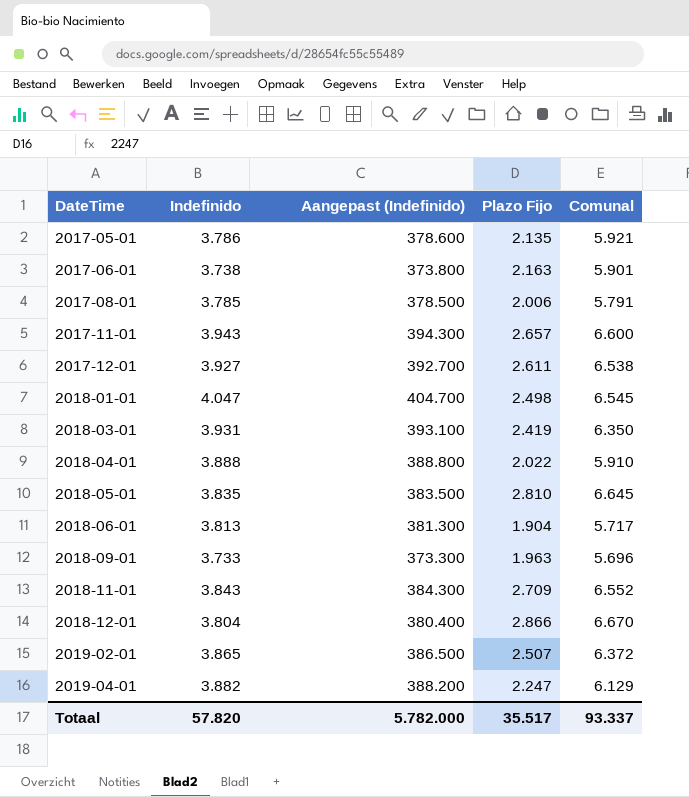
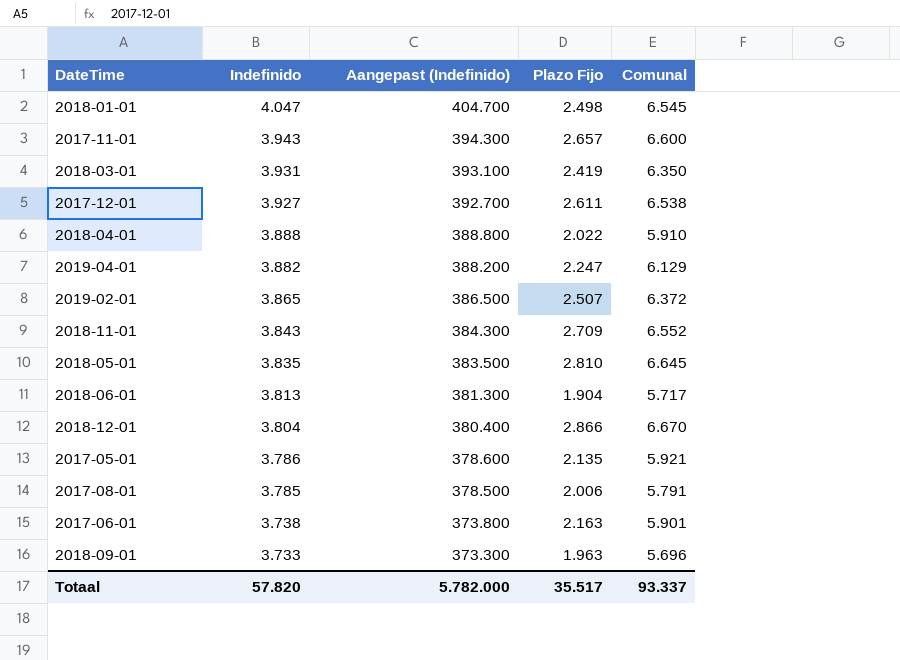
row order: DateTime ascending -> Indefinido descending

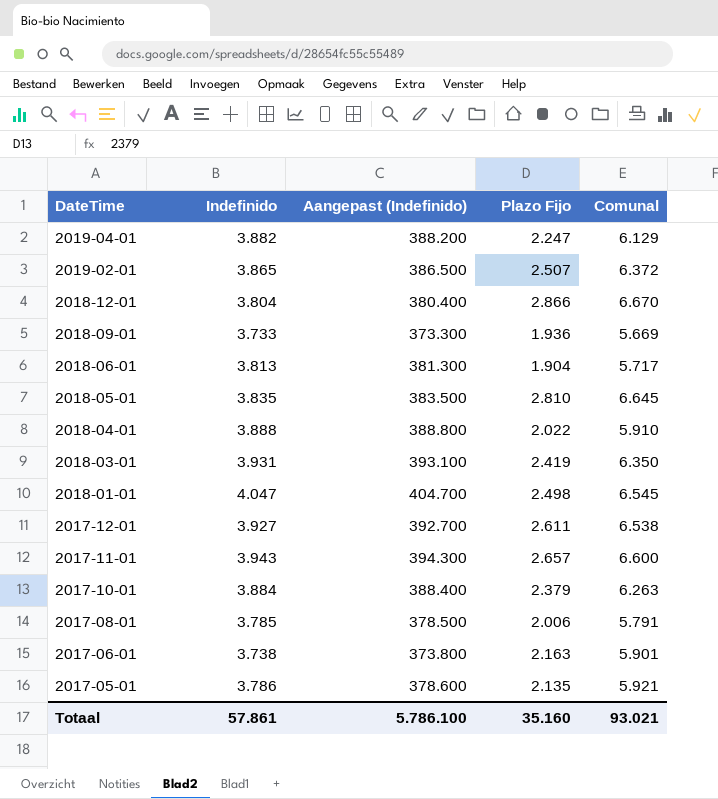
row order: Indefinido descending -> DateTime descending
row 2018-11-01: 3.843 | 384.300 | 2.709 | 6.552 -> none
2018-09-01 | Plazo Fijo: 1.963 -> 1.936
2018-09-01 | Comunal: 5.696 -> 5.669
row 2017-10-01: none -> 3.884 | 388.400 | 2.379 | 6.263
Totaal | Indefinido: 57.820 -> 57.861
Totaal | Aangepast (Indefinido): 5.782.000 -> 5.786.100
Totaal | Plazo Fijo: 35.517 -> 35.160
Totaal | Comunal: 93.337 -> 93.021

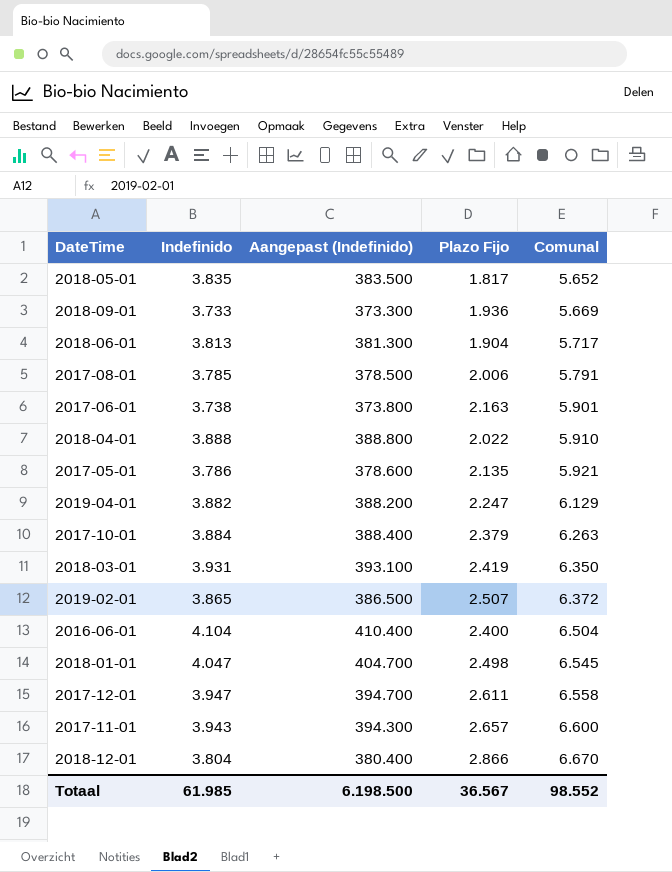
row order: DateTime descending -> Comunal ascending
2018-05-01 | Plazo Fijo: 2.810 -> 1.817
2018-05-01 | Comunal: 6.645 -> 5.652
row 2016-06-01: none -> 4.104 | 410.400 | 2.400 | 6.504
2017-12-01 | Indefinido: 3.927 -> 3.947
2017-12-01 | Aangepast (Indefinido): 392.700 -> 394.700
2017-12-01 | Comunal: 6.538 -> 6.558
Totaal | Indefinido: 57.861 -> 61.985
Totaal | Aangepast (Indefinido): 5.786.100 -> 6.198.500
Totaal | Plazo Fijo: 35.160 -> 36.567
Totaal | Comunal: 93.021 -> 98.552

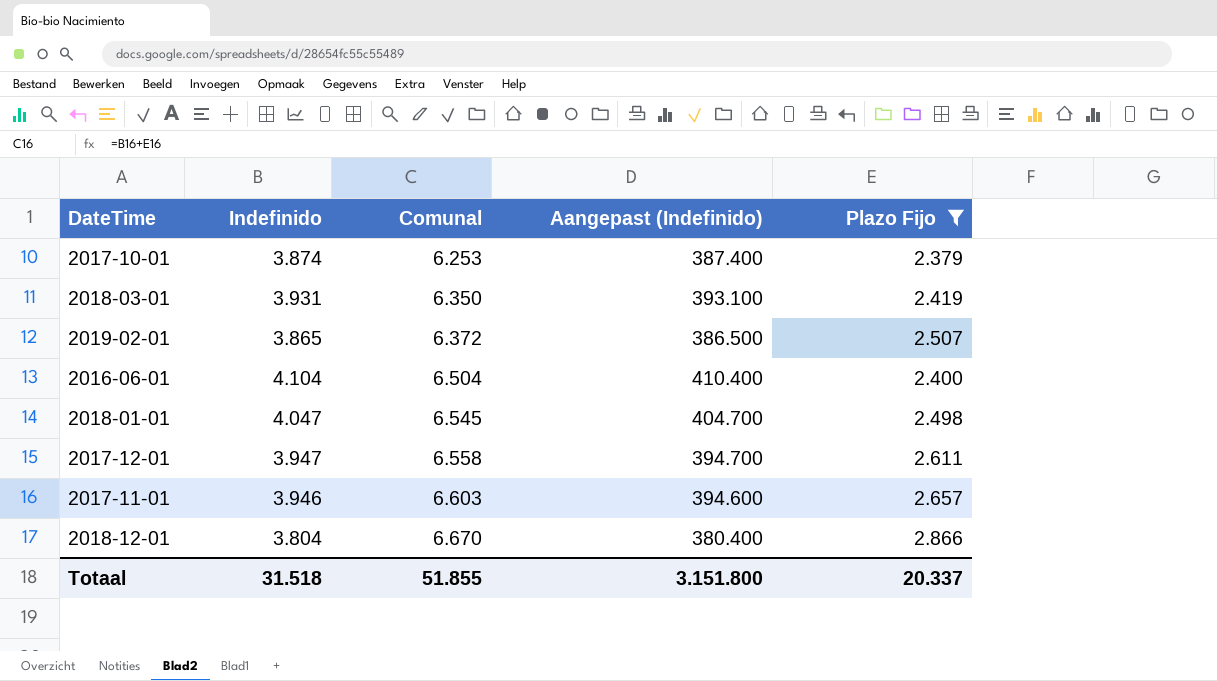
filter: none -> Plazo Fijo >= 2.379
column Comunal | position: 5 -> 3
2017-10-01 | Indefinido: 3.884 -> 3.874
2017-10-01 | Comunal: 6.263 -> 6.253
2017-10-01 | Aangepast (Indefinido): 388.400 -> 387.400
2017-11-01 | Indefinido: 3.943 -> 3.946
2017-11-01 | Comunal: 6.600 -> 6.603
2017-11-01 | Aangepast (Indefinido): 394.300 -> 394.600
Totaal | Indefinido: 61.985 -> 31.518
Totaal | Comunal: 98.552 -> 51.855
Totaal | Aangepast (Indefinido): 6.198.500 -> 3.151.800
Totaal | Plazo Fijo: 36.567 -> 20.337

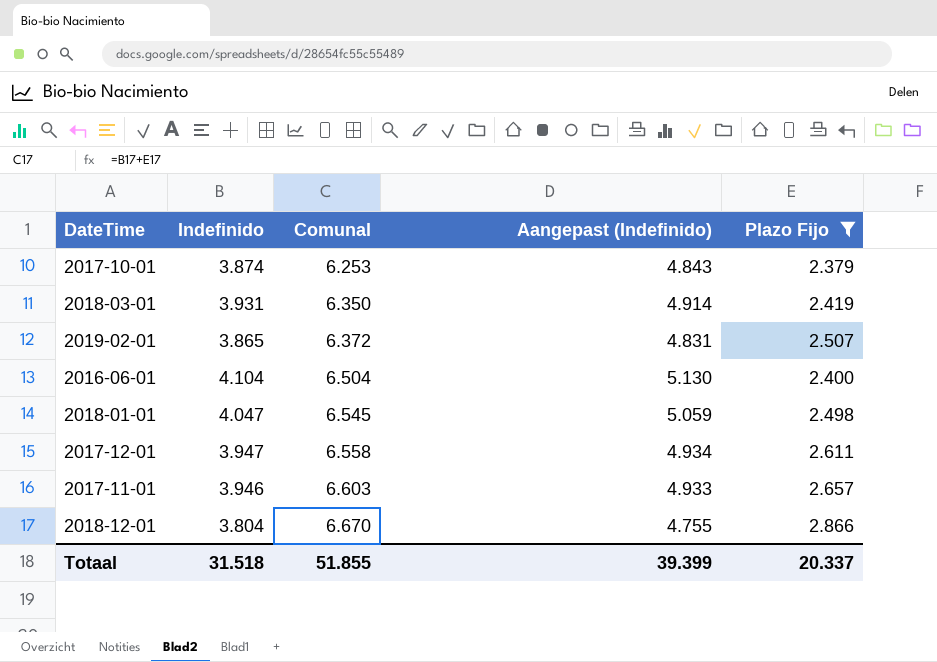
column Aangepast (Indefinido) | formula: [Indefinido] * 100 -> [Indefinido] * 1,25
Totaal | Aangepast (Indefinido): 3.151.800 -> 39.399

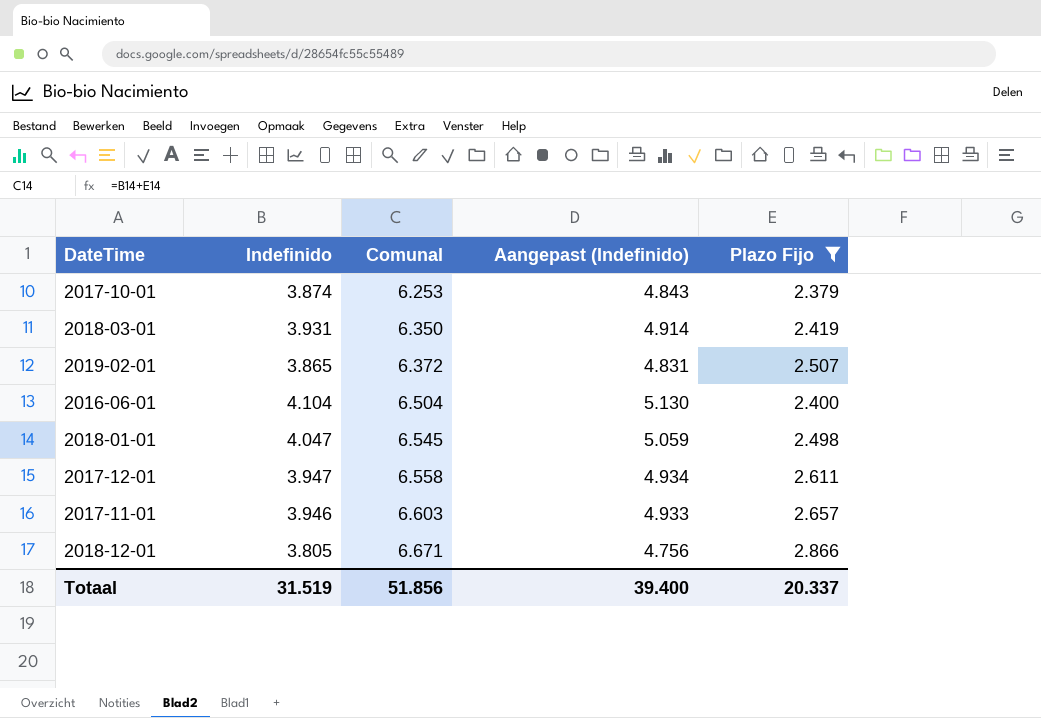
2018-12-01 | Indefinido: 3.804 -> 3.805
2018-12-01 | Comunal: 6.670 -> 6.671
2018-12-01 | Aangepast (Indefinido): 4.755 -> 4.756
Totaal | Indefinido: 31.518 -> 31.519
Totaal | Comunal: 51.855 -> 51.856
Totaal | Aangepast (Indefinido): 39.399 -> 39.400

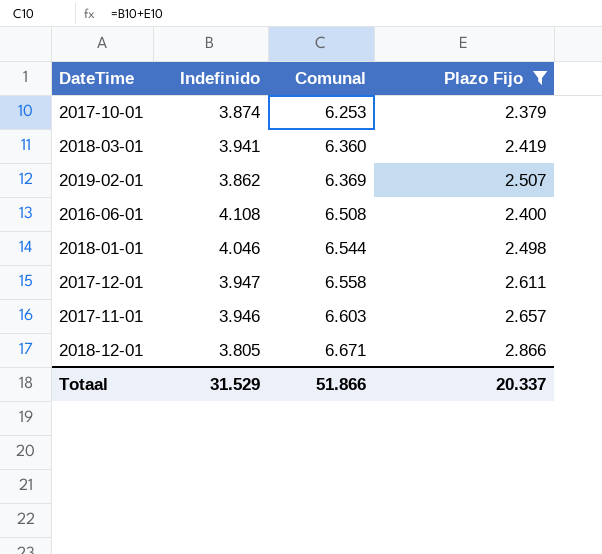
column Aangepast (Indefinido) | formula: [Indefinido] * 1,25 -> none
2018-03-01 | Indefinido: 3.931 -> 3.941
2018-03-01 | Comunal: 6.350 -> 6.360
2019-02-01 | Indefinido: 3.865 -> 3.862
2019-02-01 | Comunal: 6.372 -> 6.369
2016-06-01 | Indefinido: 4.104 -> 4.108
2016-06-01 | Comunal: 6.504 -> 6.508
2018-01-01 | Indefinido: 4.047 -> 4.046
2018-01-01 | Comunal: 6.545 -> 6.544
Totaal | Indefinido: 31.519 -> 31.529
Totaal | Comunal: 51.856 -> 51.866

